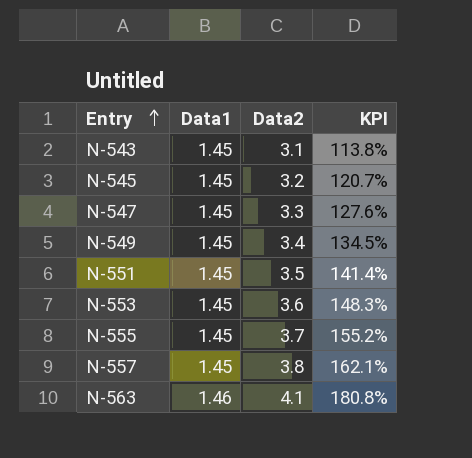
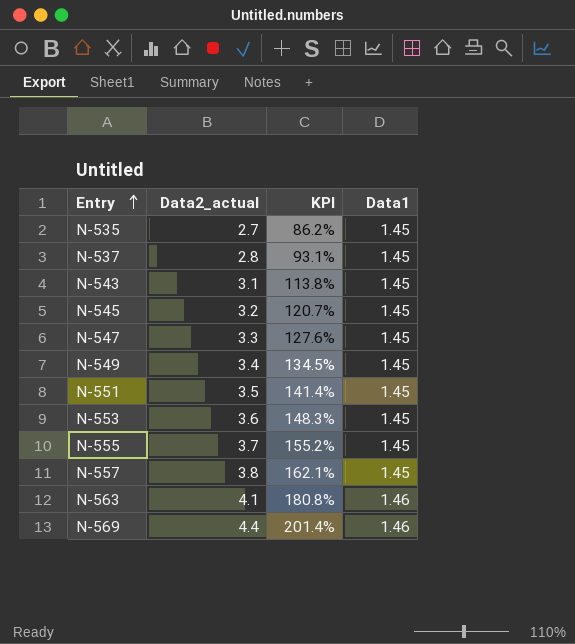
column name: Data2 -> Data2_actual
column Data1 | position: 2 -> 4
row N-535: none -> 2.7 | 86.2% | 1.45
row N-537: none -> 2.8 | 93.1% | 1.45
row N-569: none -> 4.4 | 201.4% | 1.46

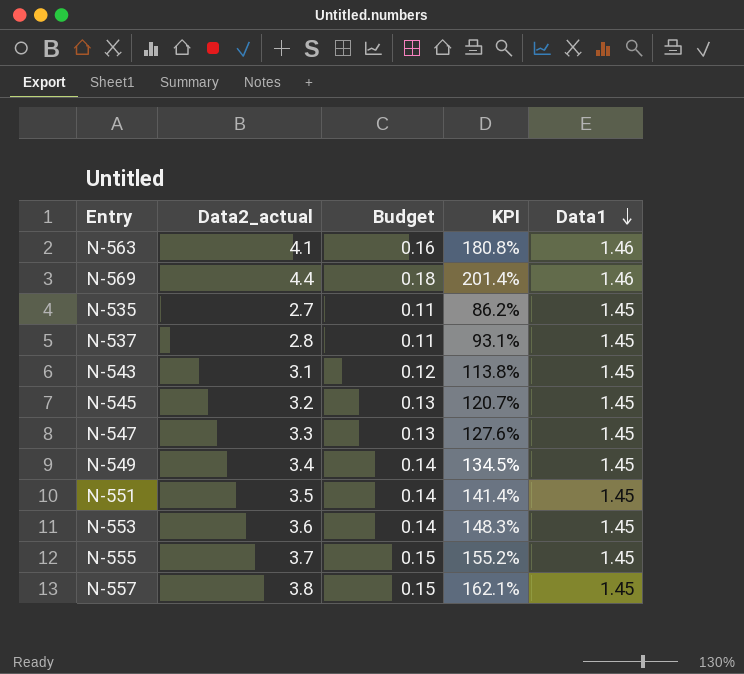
row order: Entry ascending -> Data1 descending
column Budget | formula: none -> [Data2_actual] * 0.04

